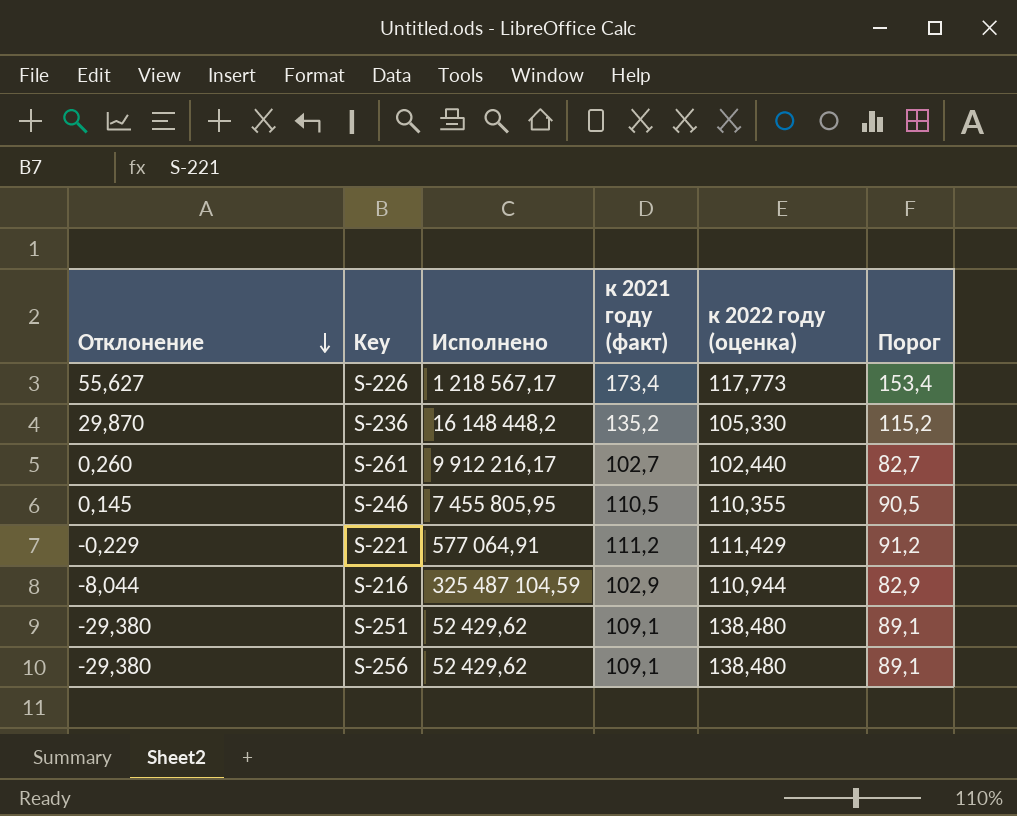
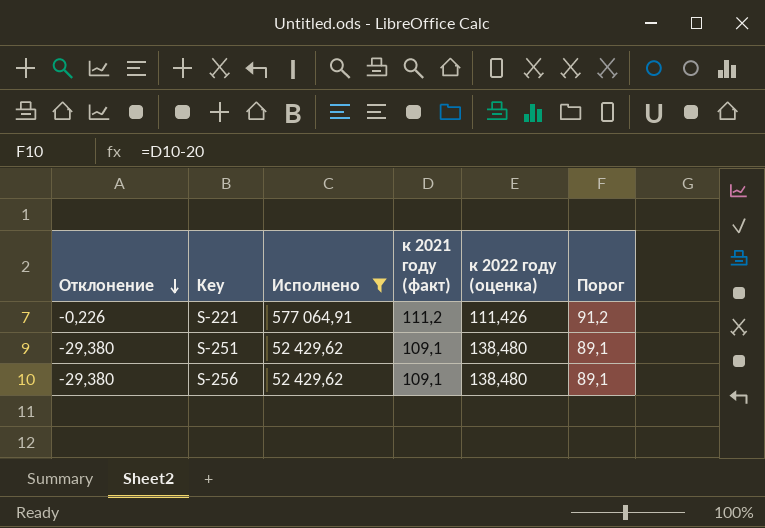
filter: none -> Исполнено <= 577 064,91
S-221 | Отклонение: -0,229 -> -0,226
S-221 | к 2022 году (оценка): 111,429 -> 111,426

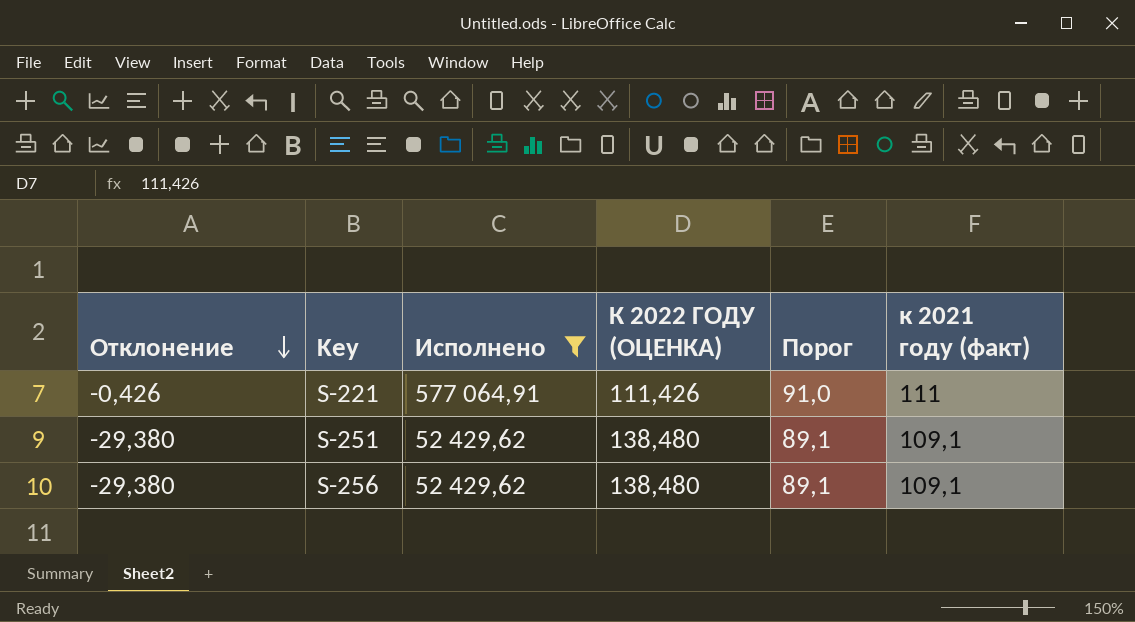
column name: к 2022 году (оценка) -> К 2022 ГОДУ (ОЦЕНКА)
column к 2021 году (факт) | position: 4 -> 6
S-221 | Отклонение: -0,226 -> -0,426
S-221 | Порог: 91,2 -> 91,0
S-221 | к 2021 году (факт): 111,2 -> 111

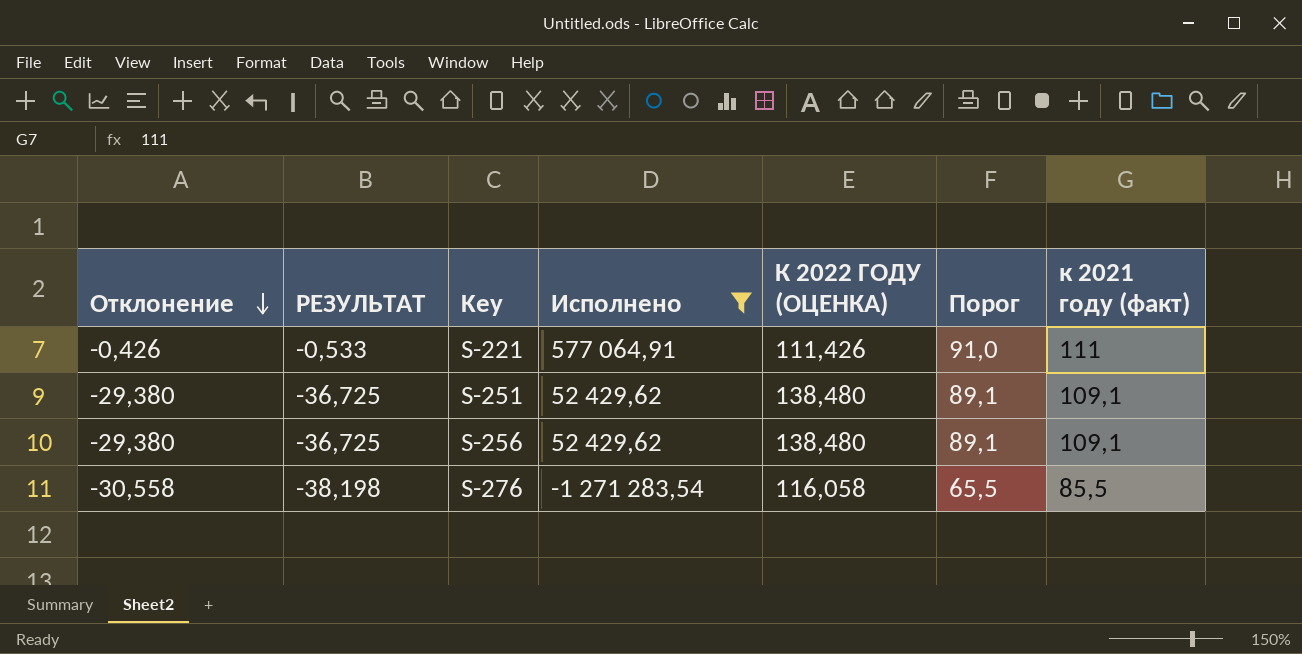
column РЕЗУЛЬТАТ | formula: none -> [Отклонение] * 1,25
row S-276: none -> -30,558 | -38,198 | -1 271 283,54 | 116,058 | 65,5 | 85,5

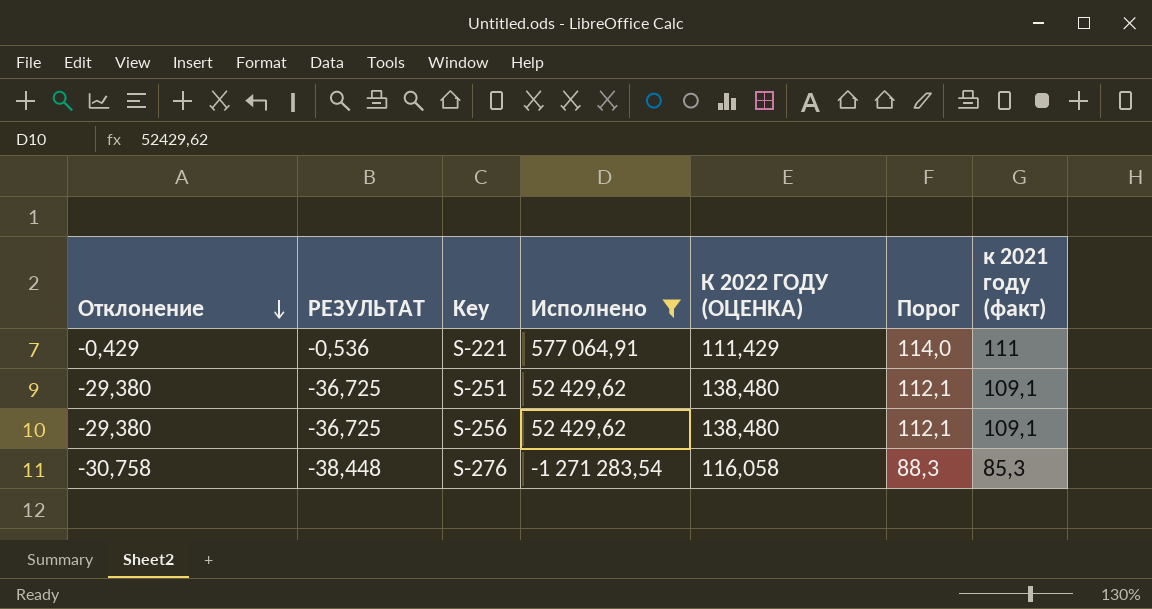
column Порог | formula: [к 2021 году (факт)] - 20 -> [к 2021 году (факт)] + 3
S-221 | Отклонение: -0,426 -> -0,429
S-221 | РЕЗУЛЬТАТ: -0,533 -> -0,536
S-221 | К 2022 ГОДУ (ОЦЕНКА): 111,426 -> 111,429
S-276 | Отклонение: -30,558 -> -30,758
S-276 | РЕЗУЛЬТАТ: -38,198 -> -38,448
S-276 | к 2021 году (факт): 85,5 -> 85,3

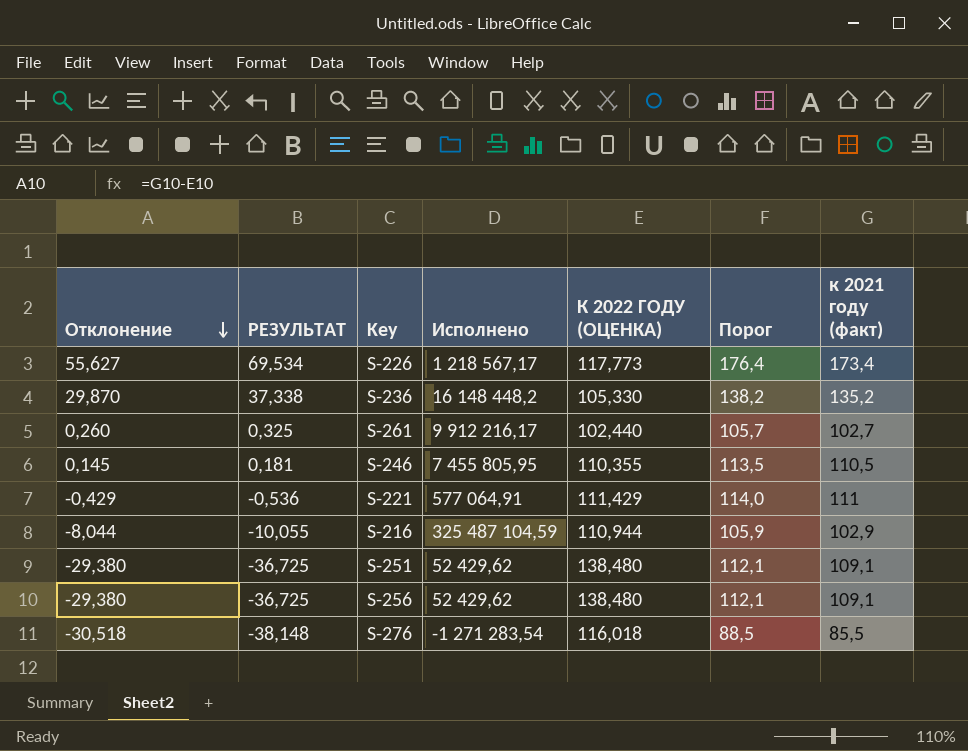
filter: Исполнено <= 577 064,91 -> none
S-276 | Отклонение: -30,758 -> -30,518
S-276 | РЕЗУЛЬТАТ: -38,448 -> -38,148
S-276 | К 2022 ГОДУ (ОЦЕНКА): 116,058 -> 116,018
S-276 | Порог: 88,3 -> 88,5
S-276 | к 2021 году (факт): 85,3 -> 85,5

